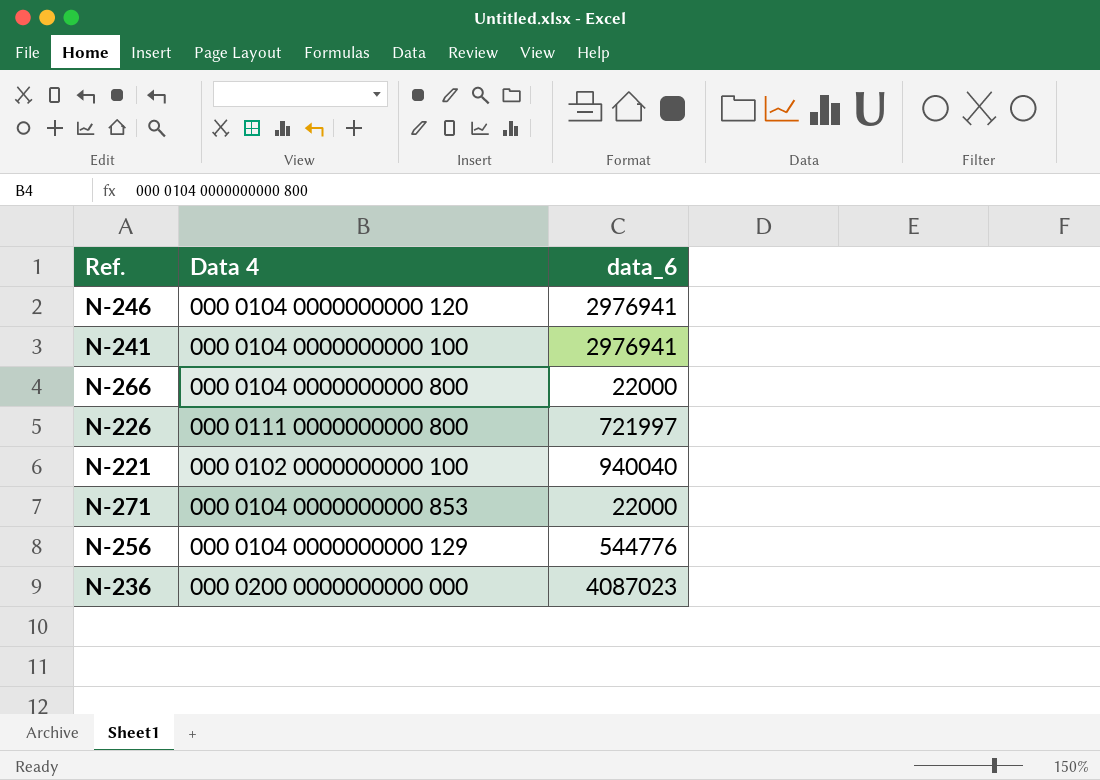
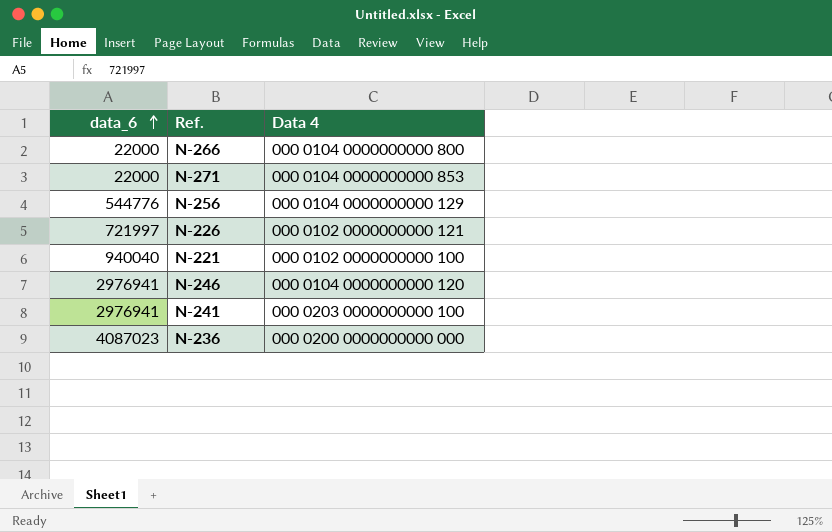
row order: none -> data_6 ascending
column data_6 | position: 3 -> 1
N-226 | Data 4: 000 0111 0000000000 800 -> 000 0102 0000000000 121
N-241 | Data 4: 000 0104 0000000000 100 -> 000 0203 0000000000 100

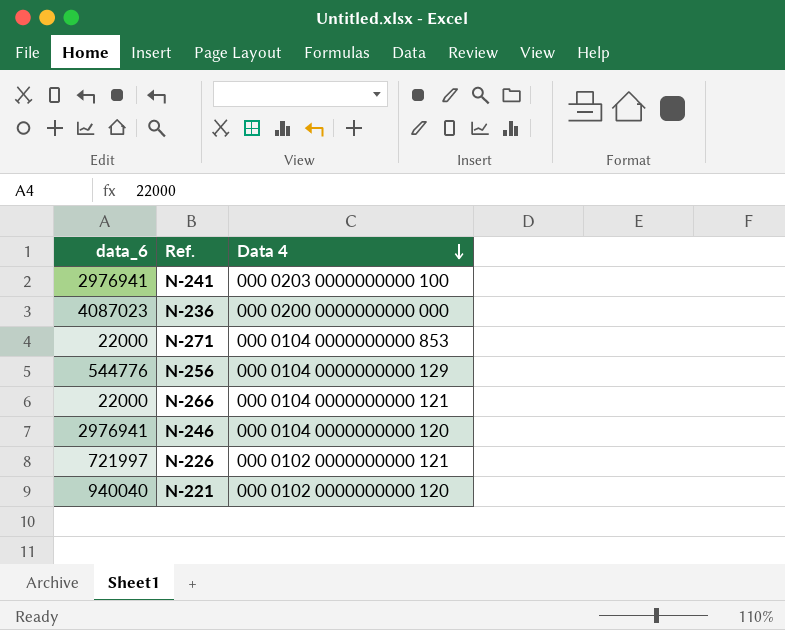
row order: data_6 ascending -> Data 4 descending
N-266 | Data 4: 000 0104 0000000000 800 -> 000 0104 0000000000 121
N-221 | Data 4: 000 0102 0000000000 100 -> 000 0102 0000000000 120

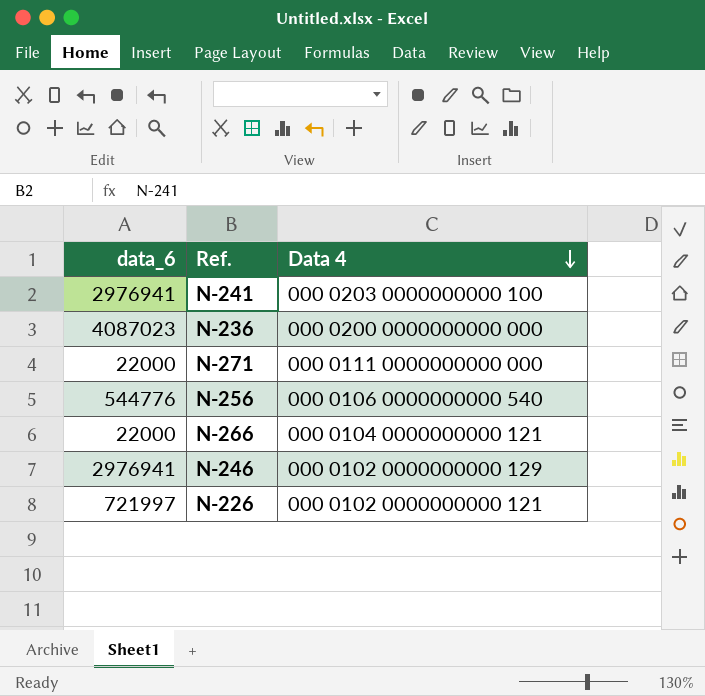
row N-221: 940040 | 000 0102 0000000000 120 -> none
N-271 | Data 4: 000 0104 0000000000 853 -> 000 0111 0000000000 000
N-256 | Data 4: 000 0104 0000000000 129 -> 000 0106 0000000000 540
N-246 | Data 4: 000 0104 0000000000 120 -> 000 0102 0000000000 129

